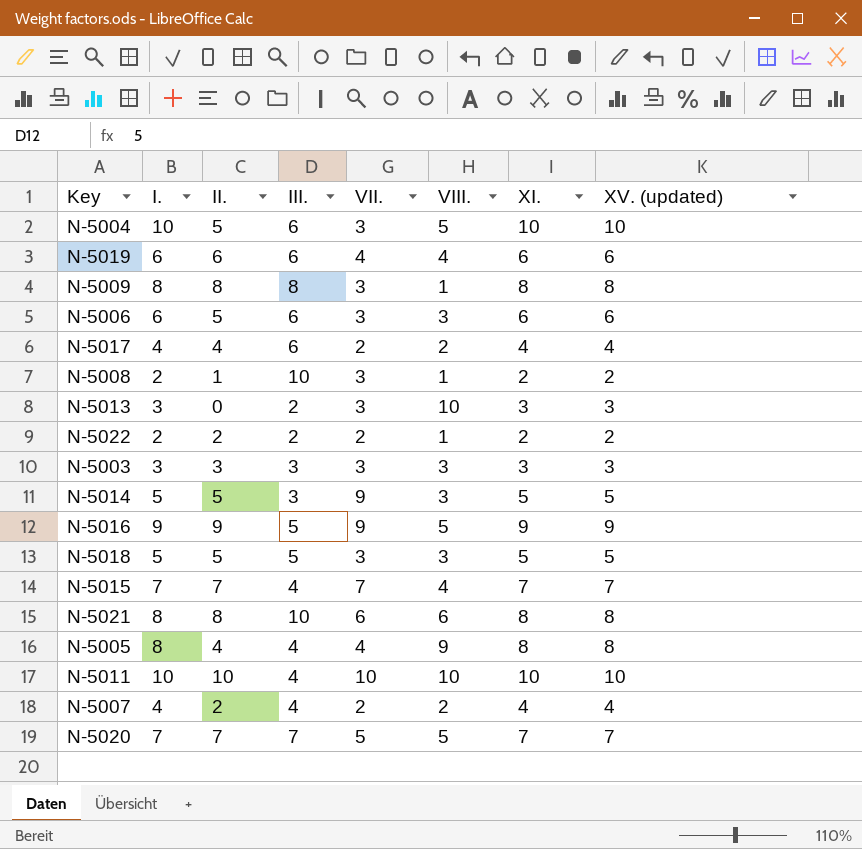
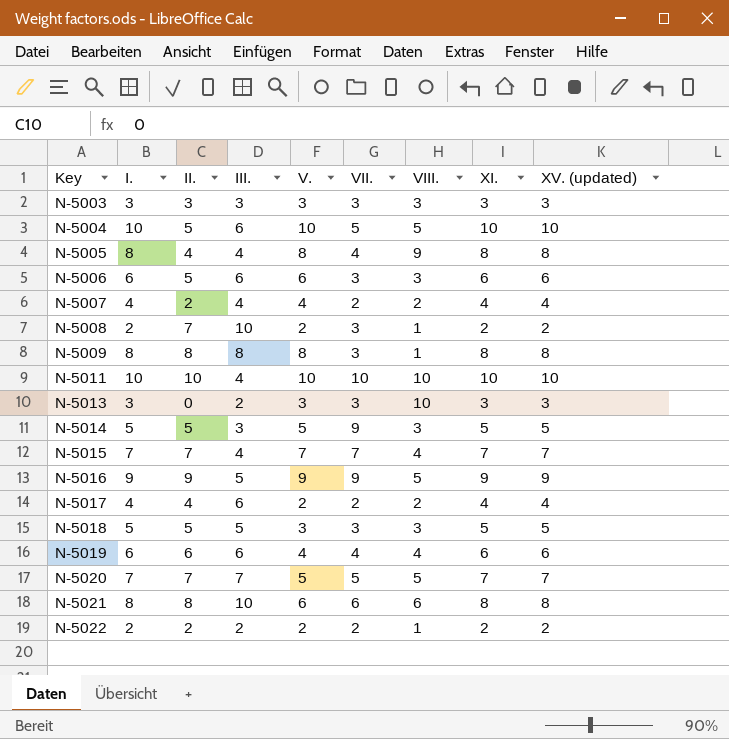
row order: none -> Key ascending
column V. | position: none -> 5
N-5004 | VII.: 3 -> 5
N-5008 | II.: 1 -> 7

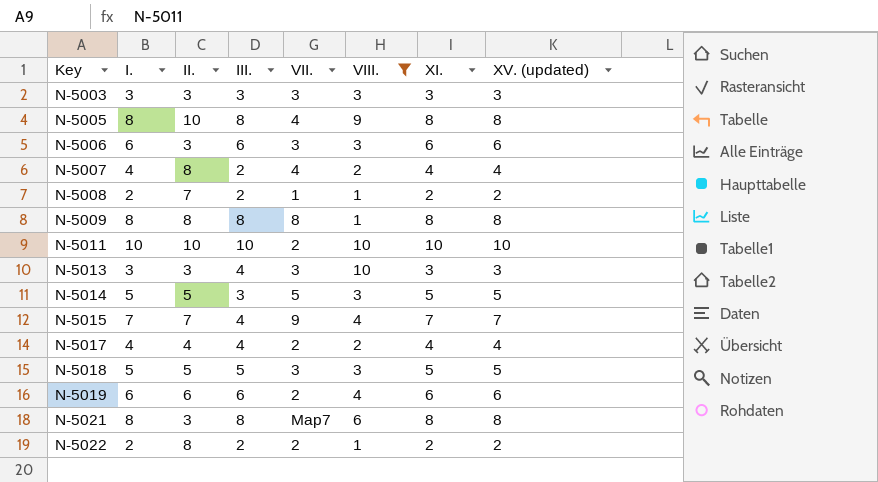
filter: none -> VIII. != 5
column V. | position: 5 -> none
N-5005 | II.: 4 -> 10
N-5005 | III.: 4 -> 8
N-5006 | II.: 5 -> 3
N-5007 | II.: 2 -> 8
N-5007 | III.: 4 -> 2
N-5007 | VII.: 2 -> 4
N-5008 | III.: 10 -> 2
N-5008 | VII.: 3 -> 1
N-5009 | VII.: 3 -> 8
N-5011 | III.: 4 -> 10
N-5011 | VII.: 10 -> 2
N-5013 | II.: 0 -> 3
N-5013 | III.: 2 -> 4
N-5014 | VII.: 9 -> 5
N-5015 | VII.: 7 -> 9
N-5017 | III.: 6 -> 4
N-5019 | VII.: 4 -> 2
N-5021 | II.: 8 -> 3
N-5021 | III.: 10 -> 8
N-5021 | VII.: 6 -> Map7
N-5022 | II.: 2 -> 8

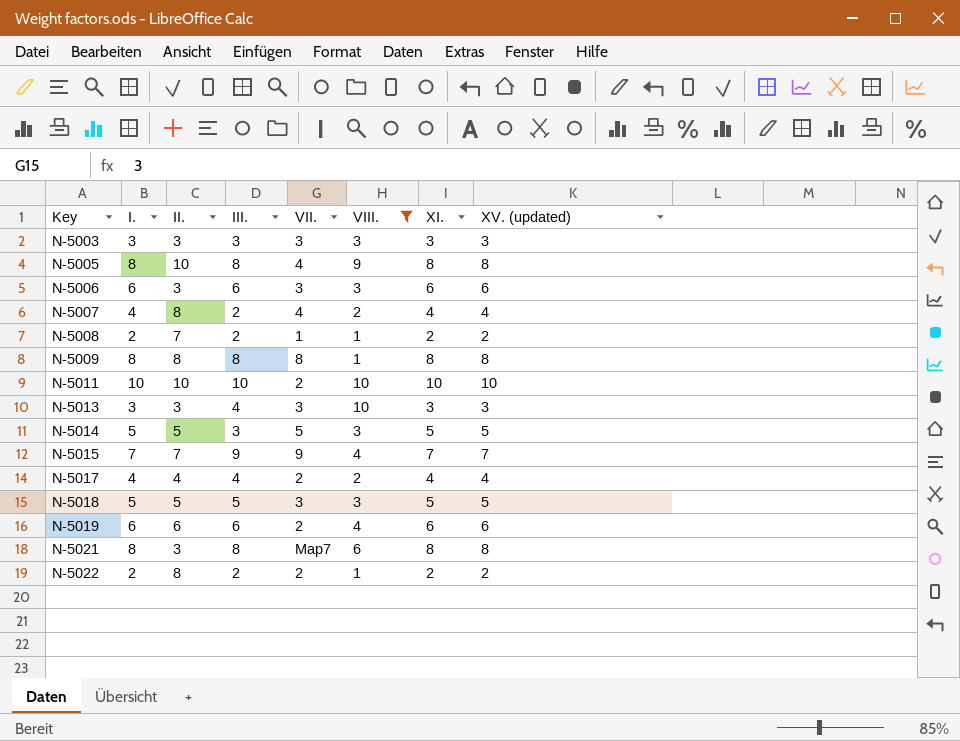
N-5015 | III.: 4 -> 9

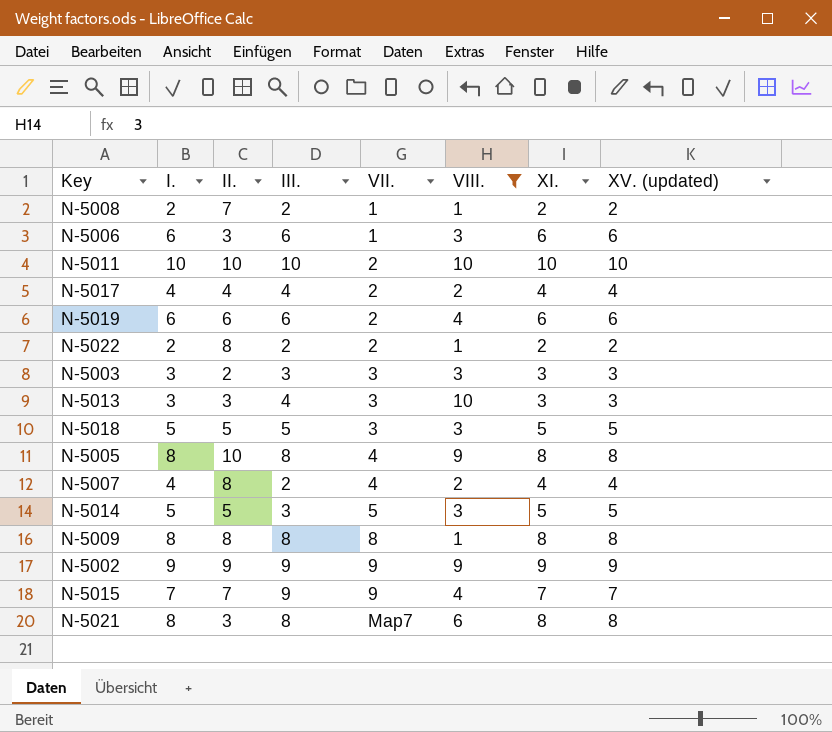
row order: Key ascending -> VII. ascending
N-5006 | VII.: 3 -> 1
N-5003 | II.: 3 -> 2
row N-5002: none -> 9 | 9 | 9 | 9 | 9 | 9 | 9

